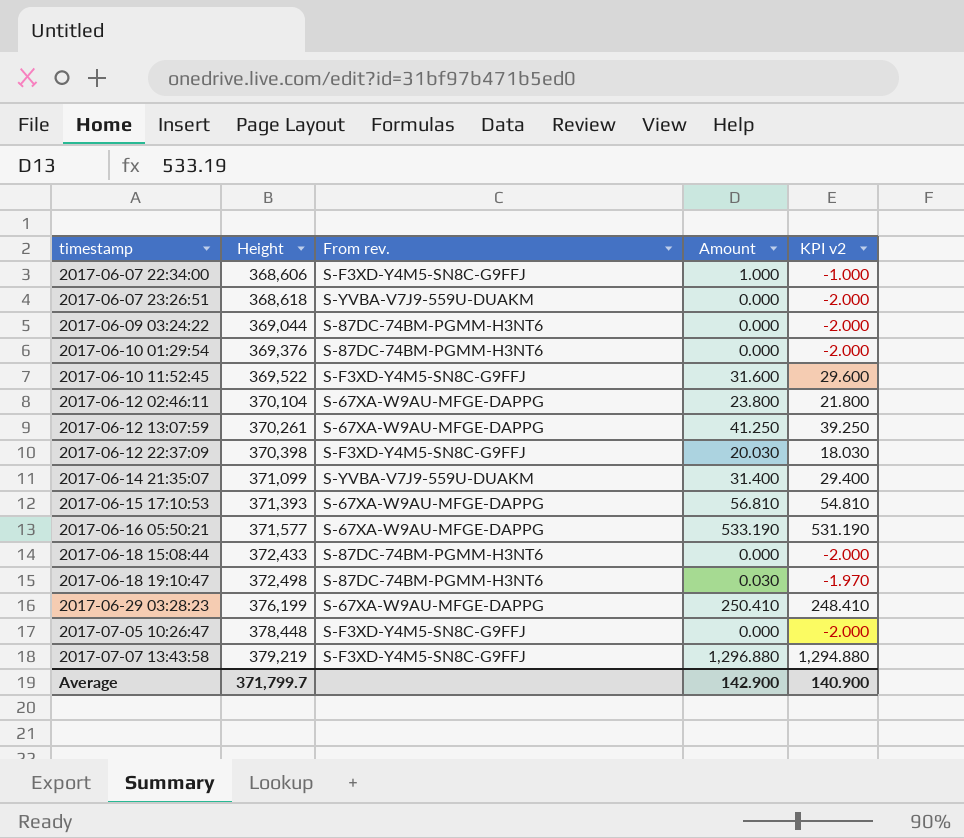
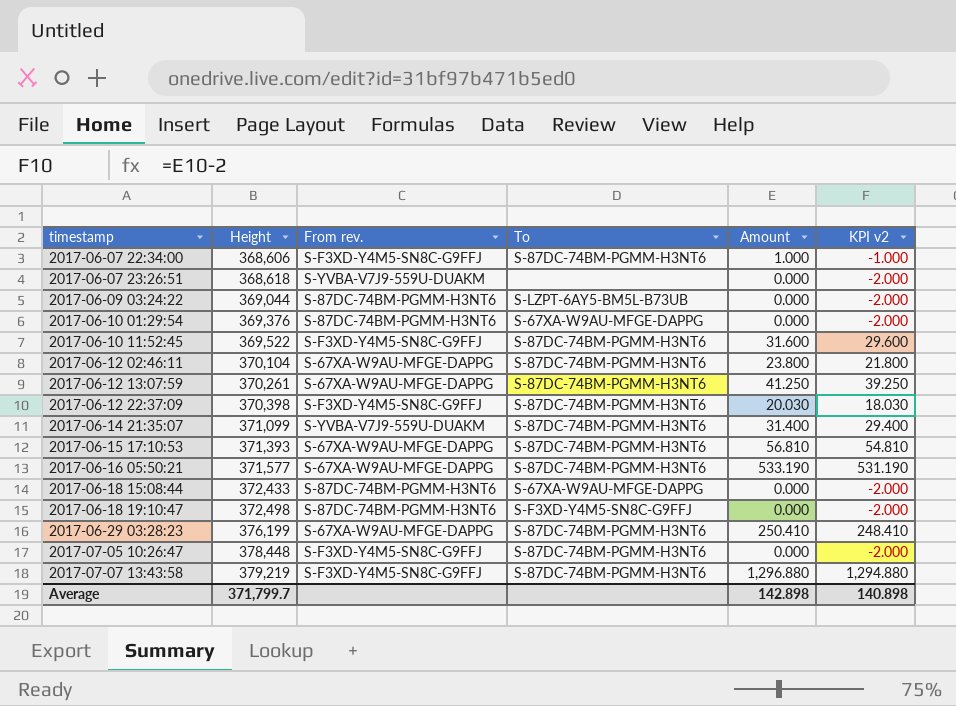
column To | position: none -> 4
2017-06-18 19:10:47 | Amount: 0.030 -> 0.000
2017-06-18 19:10:47 | KPI v2: -1.970 -> -2.000
Average | Amount: 142.900 -> 142.898
Average | KPI v2: 140.900 -> 140.898

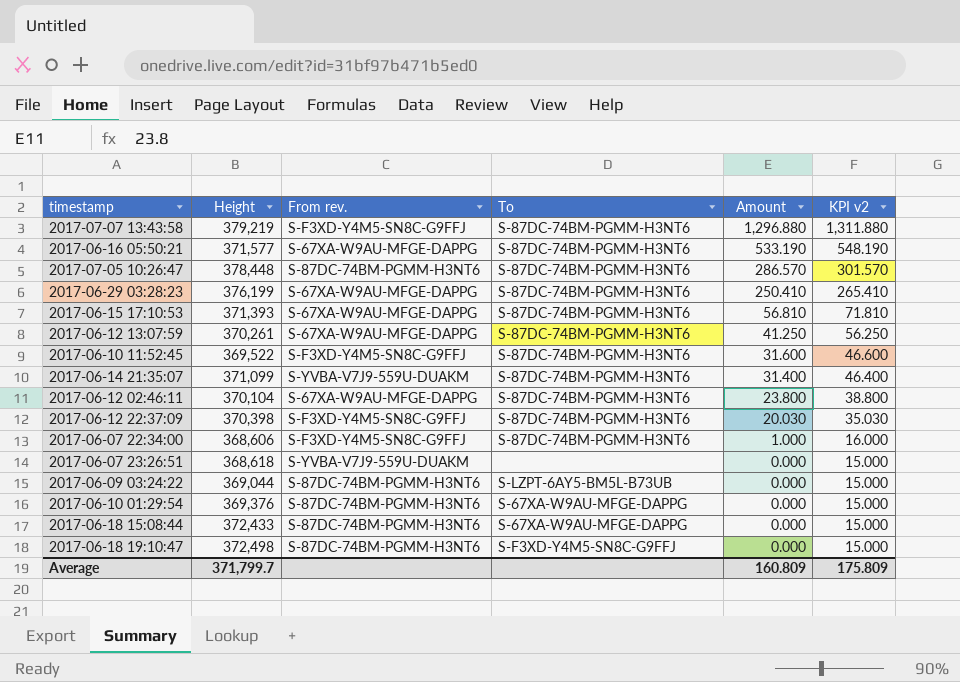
row order: timestamp ascending -> Amount descending
column KPI v2 | formula: [Amount] - 2 -> [Amount] + 15
2017-07-05 10:26:47 | From rev.: S-F3XD-Y4M5-SN8C-G9FFJ -> S-87DC-74BM-PGMM-H3NT6
2017-07-05 10:26:47 | Amount: 0.000 -> 286.570
Average | Amount: 142.898 -> 160.809
Average | KPI v2: 140.898 -> 175.809

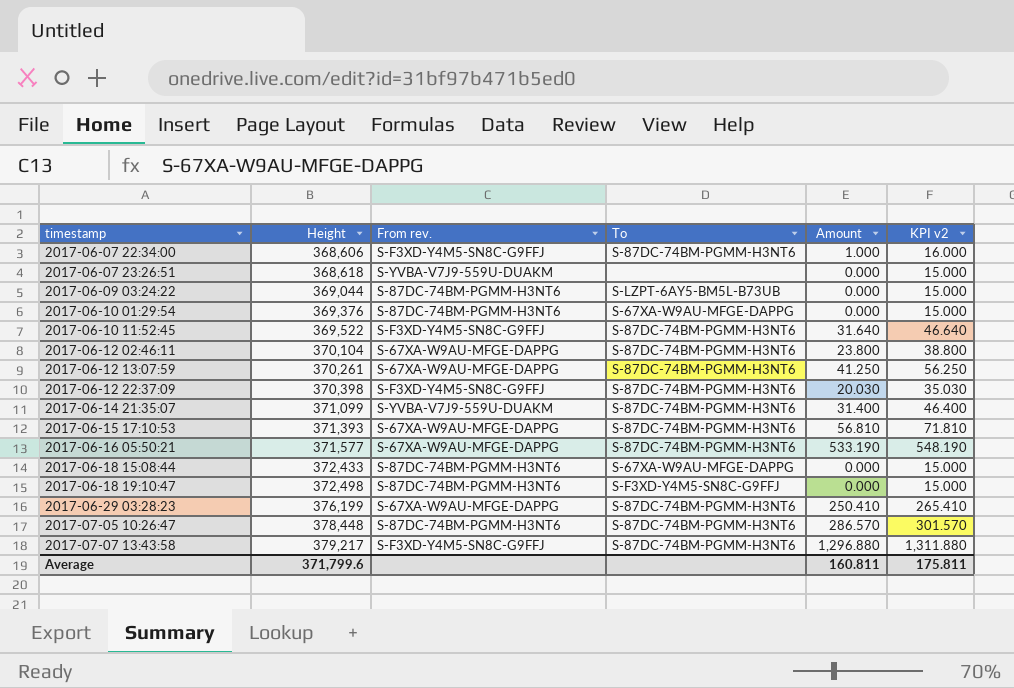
row order: Amount descending -> timestamp ascending
2017-06-10 11:52:45 | Amount: 31.600 -> 31.640
2017-06-10 11:52:45 | KPI v2: 46.600 -> 46.640
2017-07-07 13:43:58 | Height: 379,219 -> 379,217
Average | Height: 371,799.7 -> 371,799.6
Average | Amount: 160.809 -> 160.811
Average | KPI v2: 175.809 -> 175.811

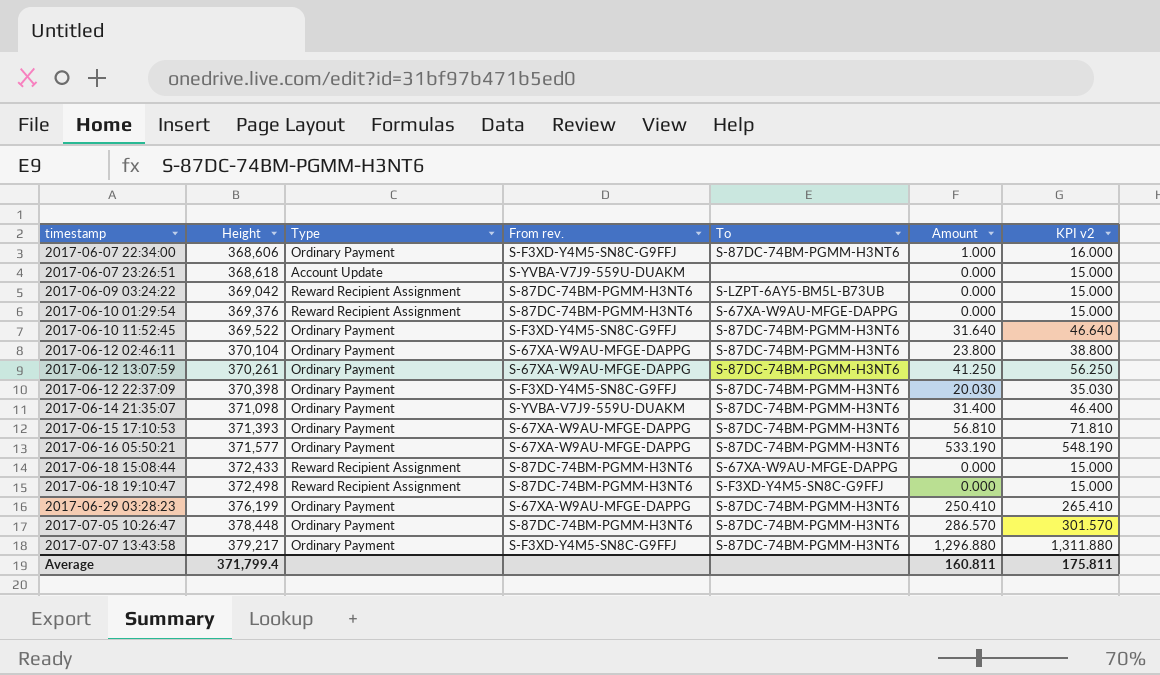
column Type | position: none -> 3
2017-06-09 03:24:22 | Height: 369,044 -> 369,042
2017-06-14 21:35:07 | Height: 371,099 -> 371,098
Average | Height: 371,799.6 -> 371,799.4

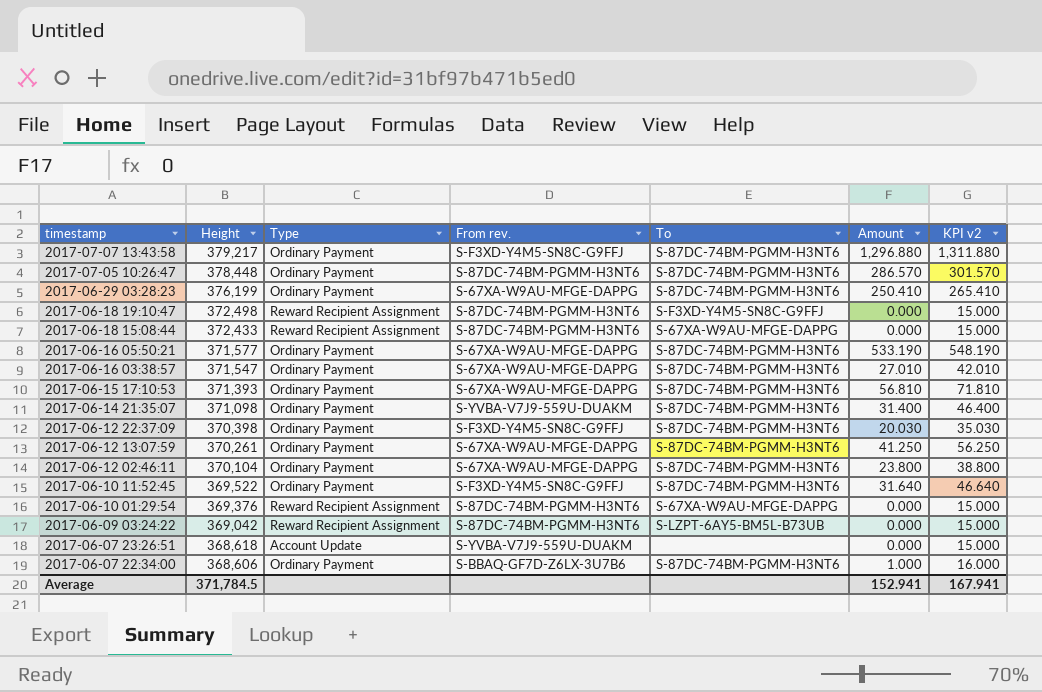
row order: timestamp ascending -> timestamp descending
row 2017-06-16 03:38:57: none -> 371,547 | Ordinary Payment | S-67XA-W9AU-MFGE-DAPPG | S-87DC-74BM-PGMM-H3NT6 | 27.010 | 42.010
2017-06-07 22:34:00 | From rev.: S-F3XD-Y4M5-SN8C-G9FFJ -> S-BBAQ-GF7D-Z6LX-3U7B6
Average | Height: 371,799.4 -> 371,784.5
Average | Amount: 160.811 -> 152.941
Average | KPI v2: 175.811 -> 167.941

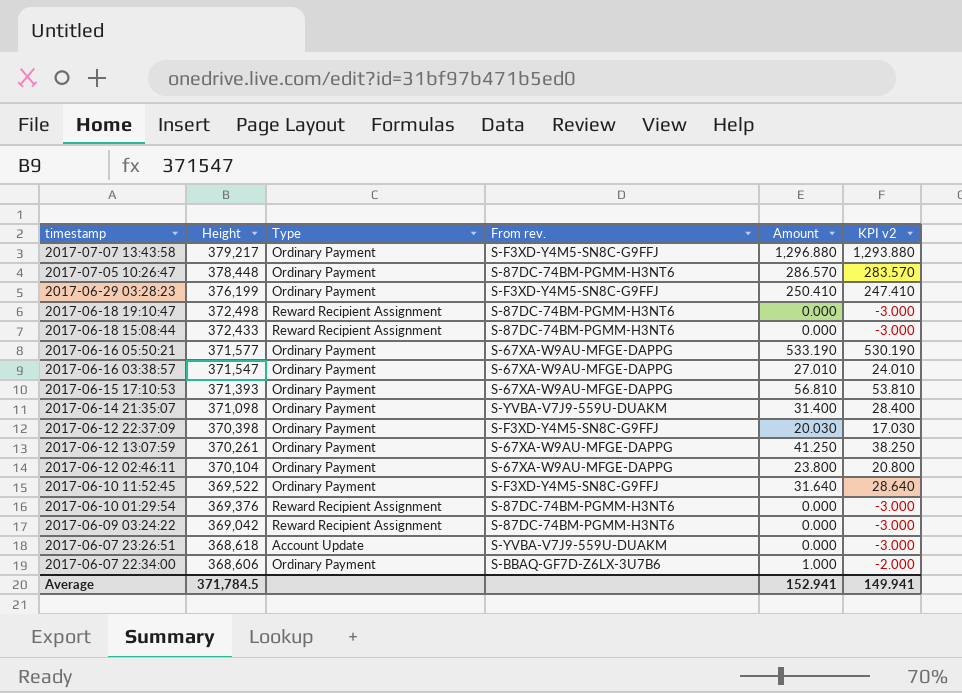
column To | position: 5 -> none
column KPI v2 | formula: [Amount] + 15 -> [Amount] - 3
2017-06-29 03:28:23 | From rev.: S-67XA-W9AU-MFGE-DAPPG -> S-F3XD-Y4M5-SN8C-G9FFJ
Average | KPI v2: 167.941 -> 149.941

